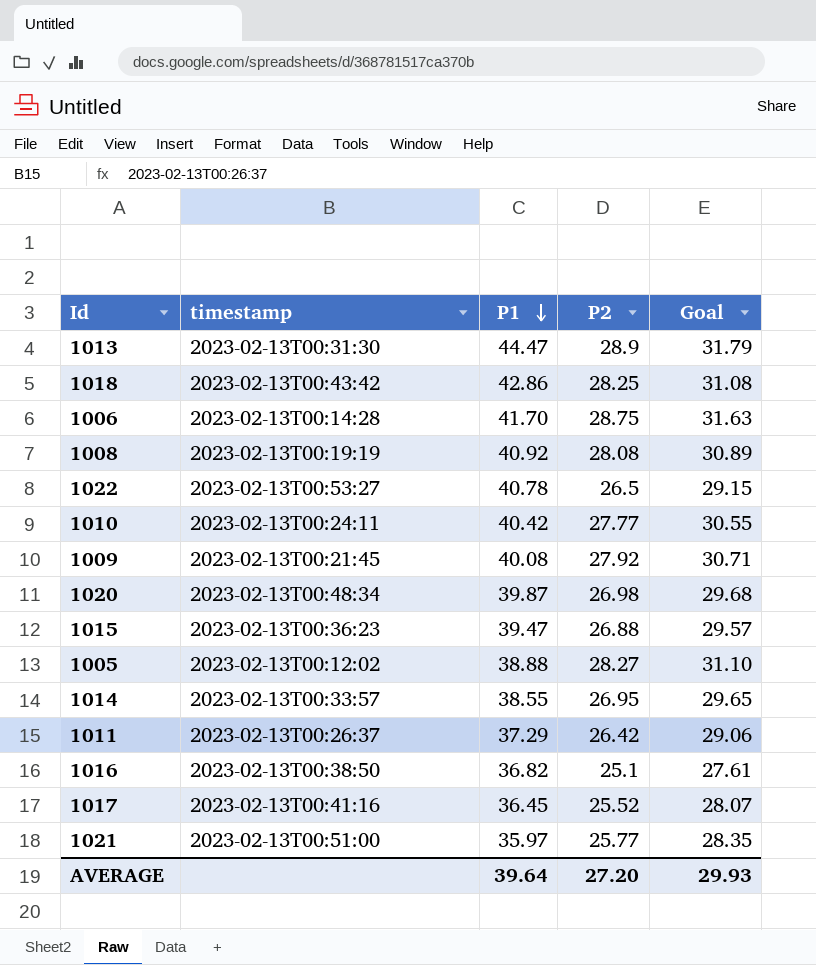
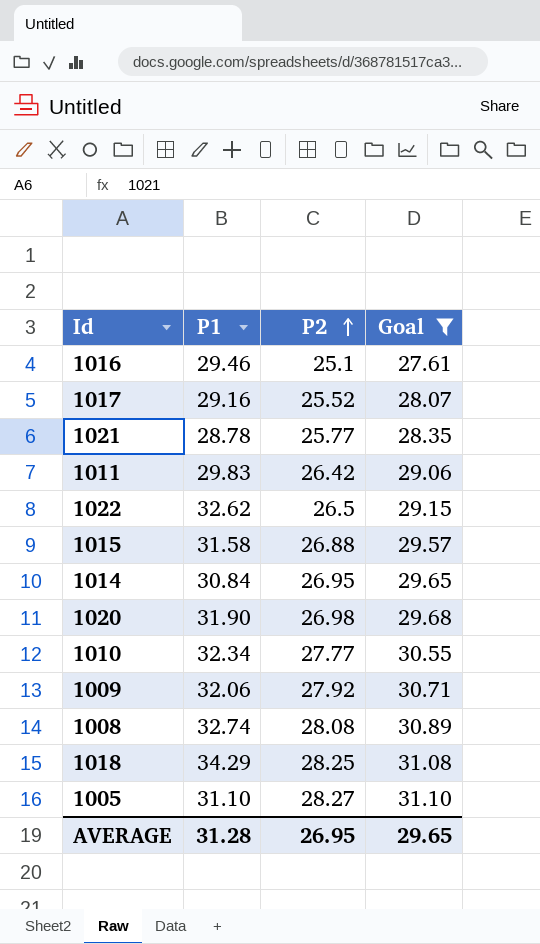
filter: none -> Goal <= 31.10
row order: P1 descending -> P2 ascending
column timestamp | position: 2 -> none
1016 | P1: 36.82 -> 29.46
1017 | P1: 36.45 -> 29.16
1021 | P1: 35.97 -> 28.78
1011 | P1: 37.29 -> 29.83
1022 | P1: 40.78 -> 32.62
1015 | P1: 39.47 -> 31.58
1014 | P1: 38.55 -> 30.84
1020 | P1: 39.87 -> 31.90
1010 | P1: 40.42 -> 32.34
1009 | P1: 40.08 -> 32.06
1008 | P1: 40.92 -> 32.74
1018 | P1: 42.86 -> 34.29
1005 | P1: 38.88 -> 31.10
AVERAGE | P1: 39.64 -> 31.28
AVERAGE | P2: 27.20 -> 26.95
AVERAGE | Goal: 29.93 -> 29.65

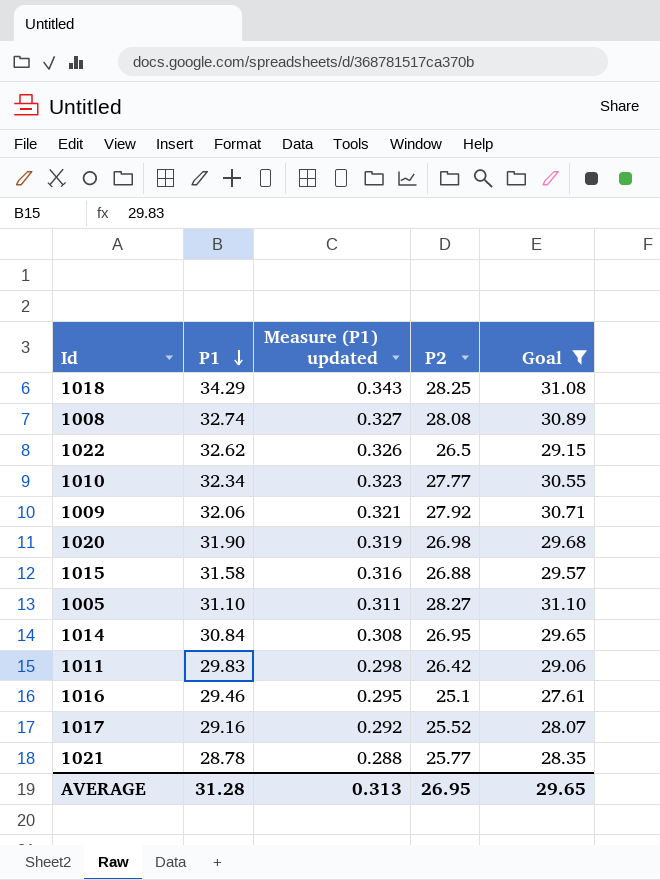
row order: P2 ascending -> P1 descending
column Measure (P1) updated | formula: none -> [P1] * 0.01

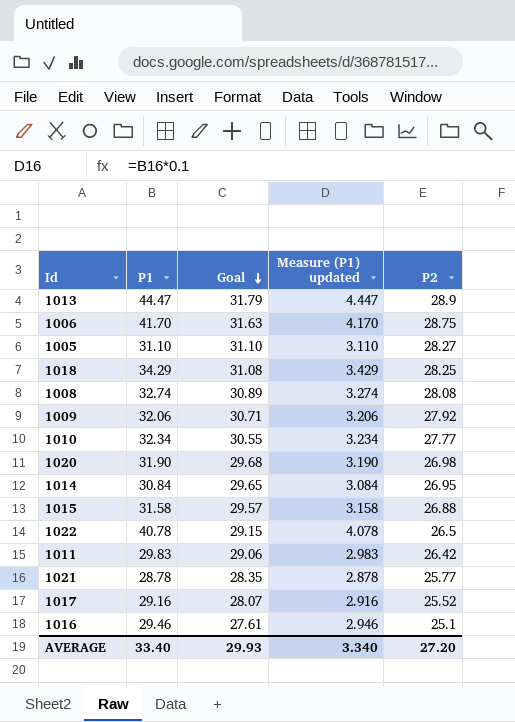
filter: Goal <= 31.10 -> none
row order: P1 descending -> Goal descending
column Goal | position: 5 -> 3
column Measure (P1) updated | formula: [P1] * 0.01 -> [P1] * 0.1
1022 | P1: 32.62 -> 40.78
AVERAGE | P1: 31.28 -> 33.40
AVERAGE | Goal: 29.65 -> 29.93
AVERAGE | Measure (P1) updated: 0.313 -> 3.340
AVERAGE | P2: 26.95 -> 27.20

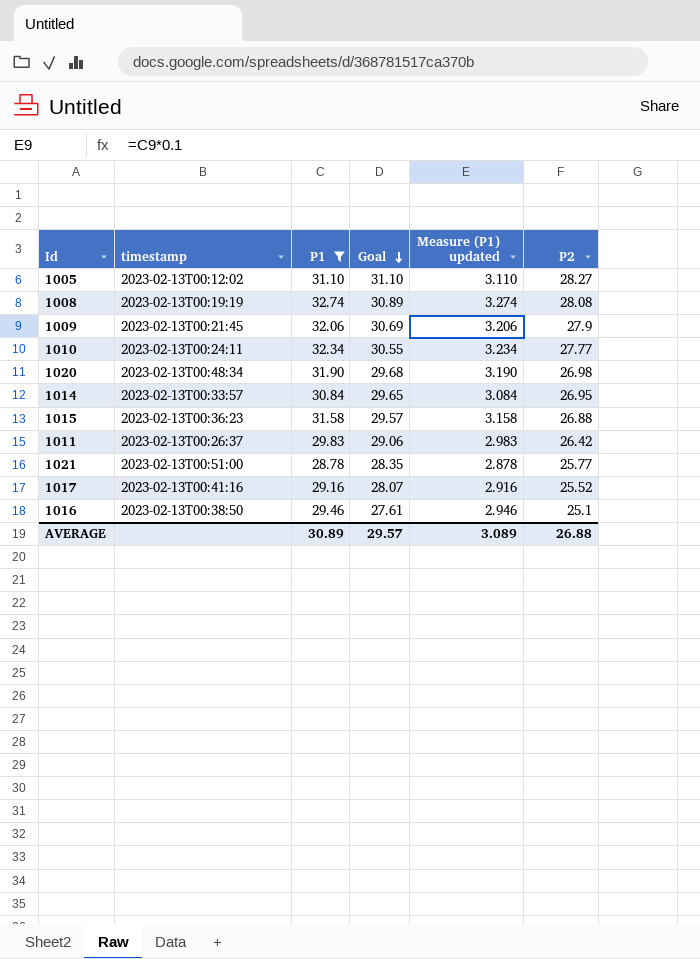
filter: none -> P1 <= 32.74
column timestamp | position: none -> 2
1009 | Goal: 30.71 -> 30.69
1009 | P2: 27.92 -> 27.9
AVERAGE | P1: 33.40 -> 30.89
AVERAGE | Goal: 29.93 -> 29.57
AVERAGE | Measure (P1) updated: 3.340 -> 3.089
AVERAGE | P2: 27.20 -> 26.88

